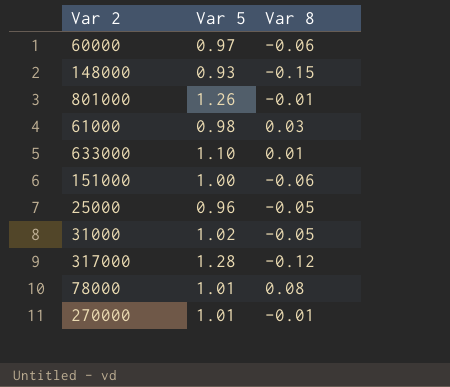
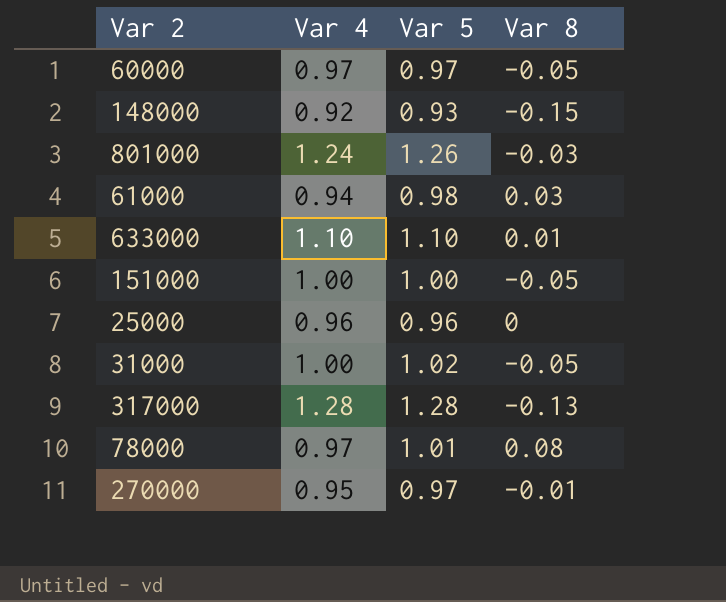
column Var 4 | position: none -> 2
60000 | Var 8: -0.06 -> -0.05
801000 | Var 8: -0.01 -> -0.03
151000 | Var 8: -0.06 -> -0.05
25000 | Var 8: -0.05 -> 0
317000 | Var 8: -0.12 -> -0.13
270000 | Var 5: 1.01 -> 0.97

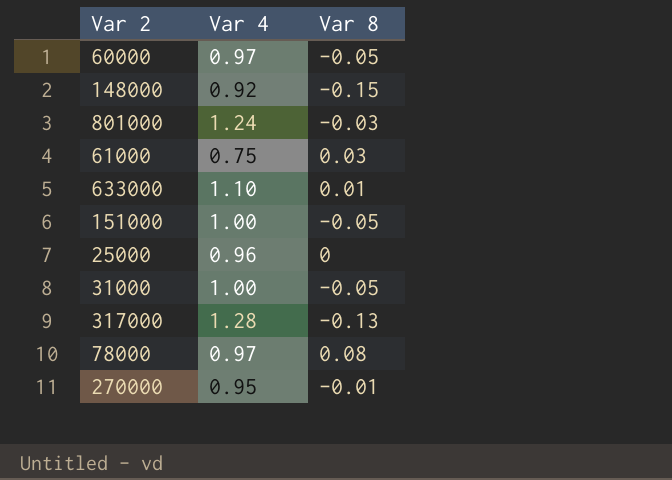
column Var 5 | position: 3 -> none
61000 | Var 4: 0.94 -> 0.75

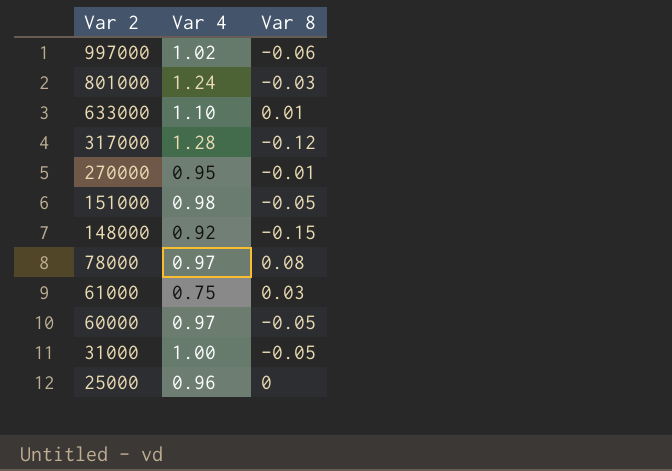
row order: none -> Var 2 descending
row 997000: none -> 1.02 | -0.06
317000 | Var 8: -0.13 -> -0.12
151000 | Var 4: 1.00 -> 0.98

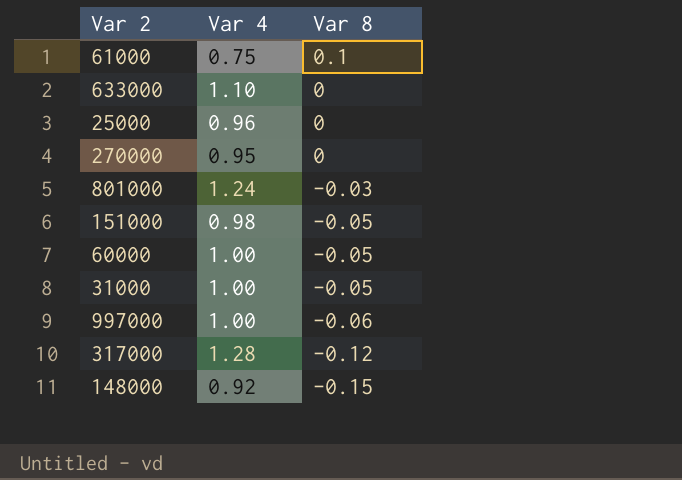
row order: Var 2 descending -> Var 8 descending
row 78000: 0.97 | 0.08 -> none
61000 | Var 8: 0.03 -> 0.1
633000 | Var 8: 0.01 -> 0
270000 | Var 8: -0.01 -> 0
60000 | Var 4: 0.97 -> 1.00
997000 | Var 4: 1.02 -> 1.00

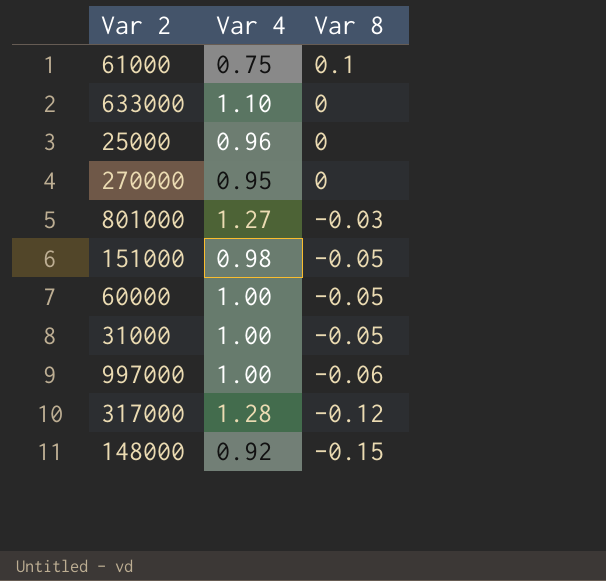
801000 | Var 4: 1.24 -> 1.27

